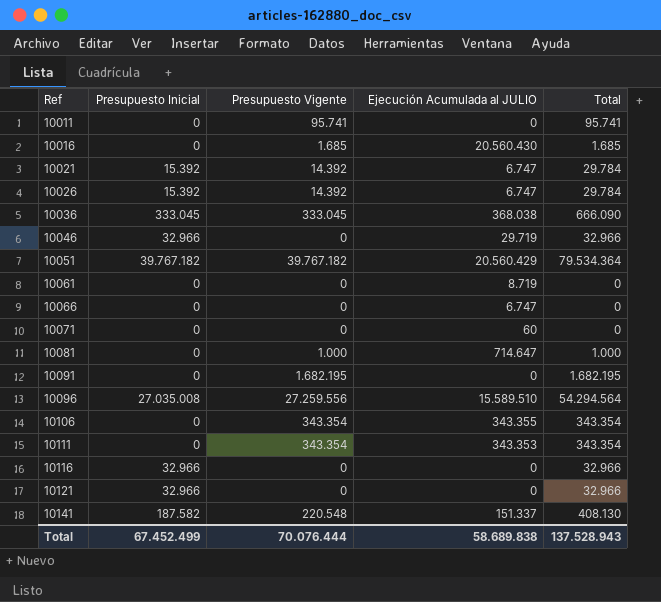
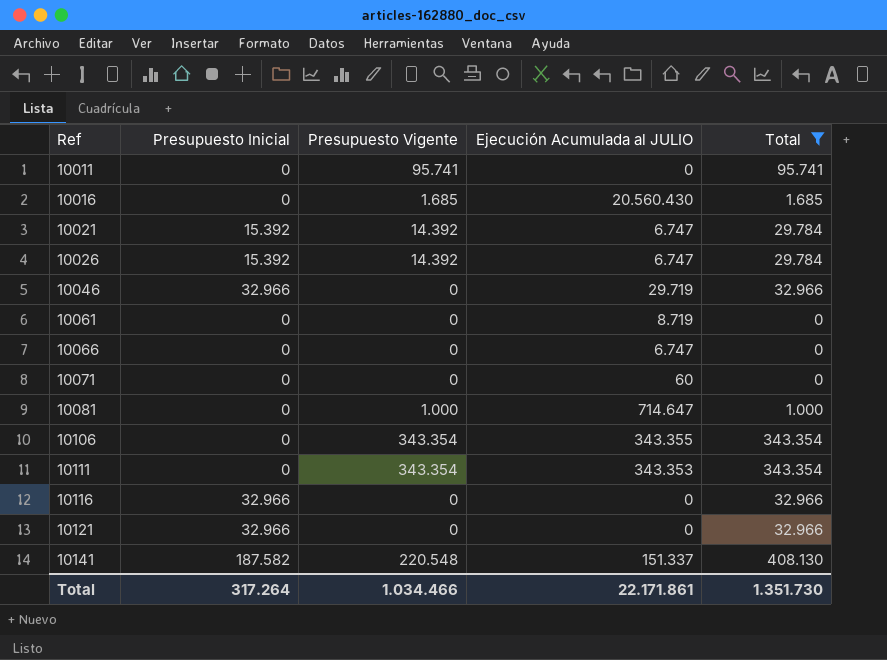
filter: none -> Total <= 408.130
Total | Presupuesto Inicial: 67.452.499 -> 317.264
Total | Presupuesto Vigente: 70.076.444 -> 1.034.466
Total | Ejecución Acumulada al JULIO: 58.689.838 -> 22.171.861
Total | Total: 137.528.943 -> 1.351.730

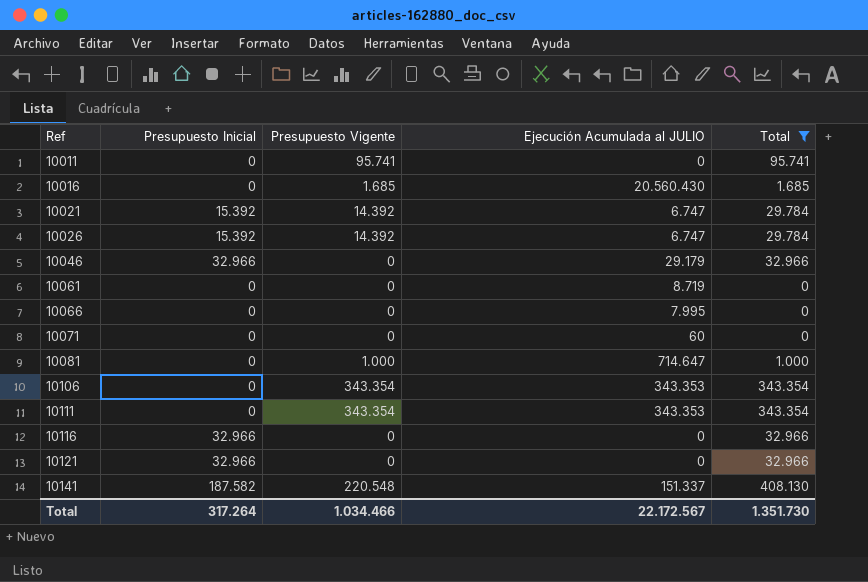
10046 | Ejecución Acumulada al JULIO: 29.719 -> 29.179
10066 | Ejecución Acumulada al JULIO: 6.747 -> 7.995
10106 | Ejecución Acumulada al JULIO: 343.355 -> 343.353
Total | Ejecución Acumulada al JULIO: 22.171.861 -> 22.172.567

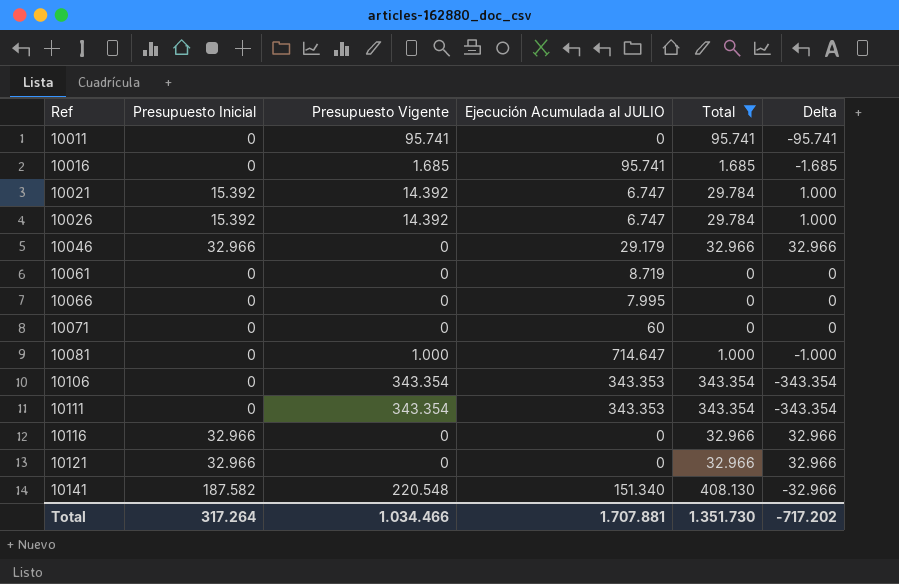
column Delta | formula: none -> [Presupuesto Inicial] - [Presupuesto Vigente]
10016 | Ejecución Acumulada al JULIO: 20.560.430 -> 95.741
10141 | Ejecución Acumulada al JULIO: 151.337 -> 151.340
Total | Ejecución Acumulada al JULIO: 22.172.567 -> 1.707.881

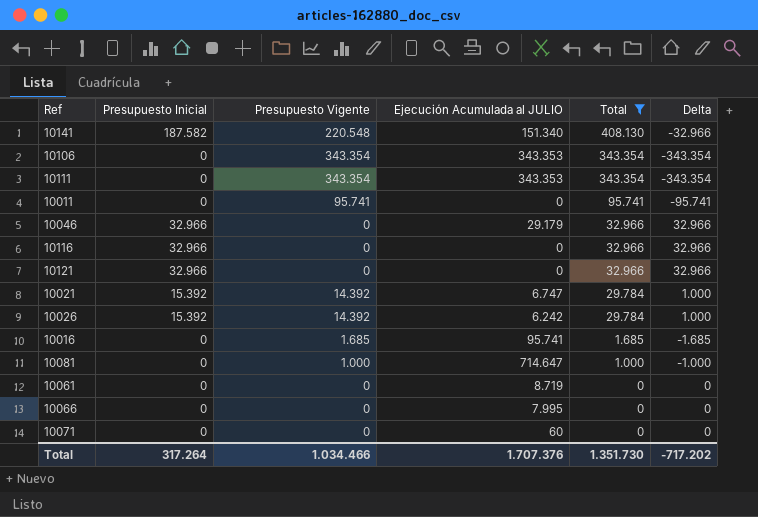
row order: Ref ascending -> Total descending
10026 | Ejecución Acumulada al JULIO: 6.747 -> 6.242
Total | Ejecución Acumulada al JULIO: 1.707.881 -> 1.707.376

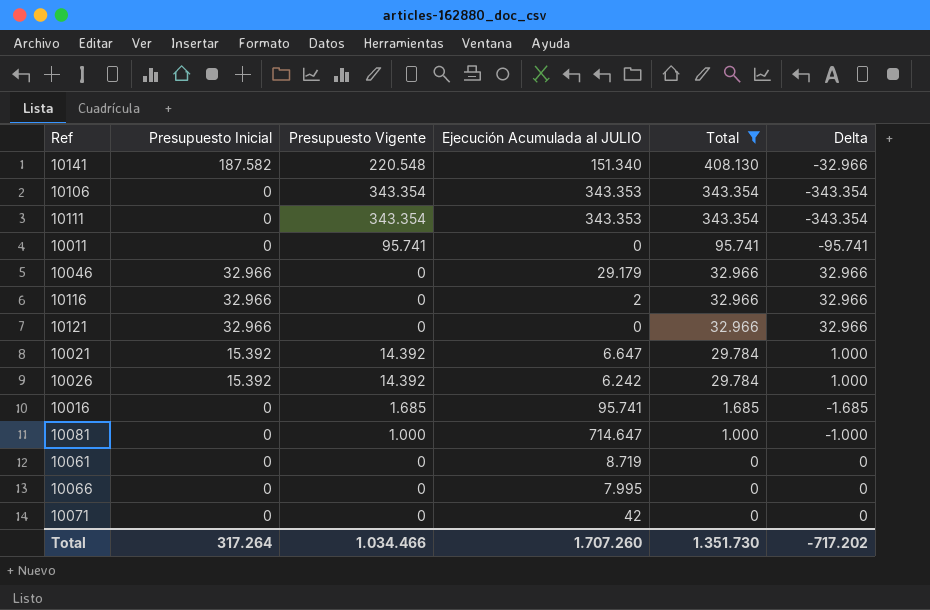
10116 | Ejecución Acumulada al JULIO: 0 -> 2
10021 | Ejecución Acumulada al JULIO: 6.747 -> 6.647
10071 | Ejecución Acumulada al JULIO: 60 -> 42
Total | Ejecución Acumulada al JULIO: 1.707.376 -> 1.707.260

